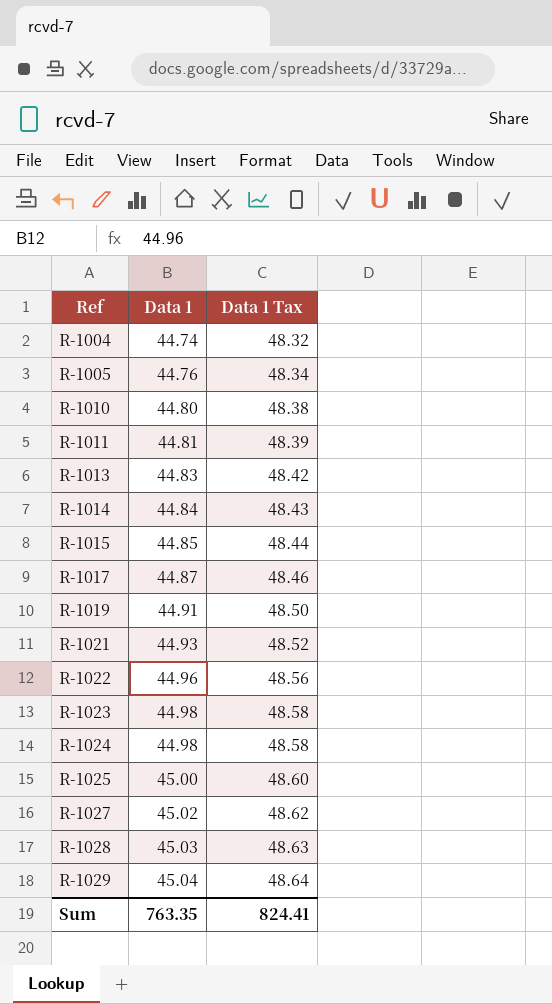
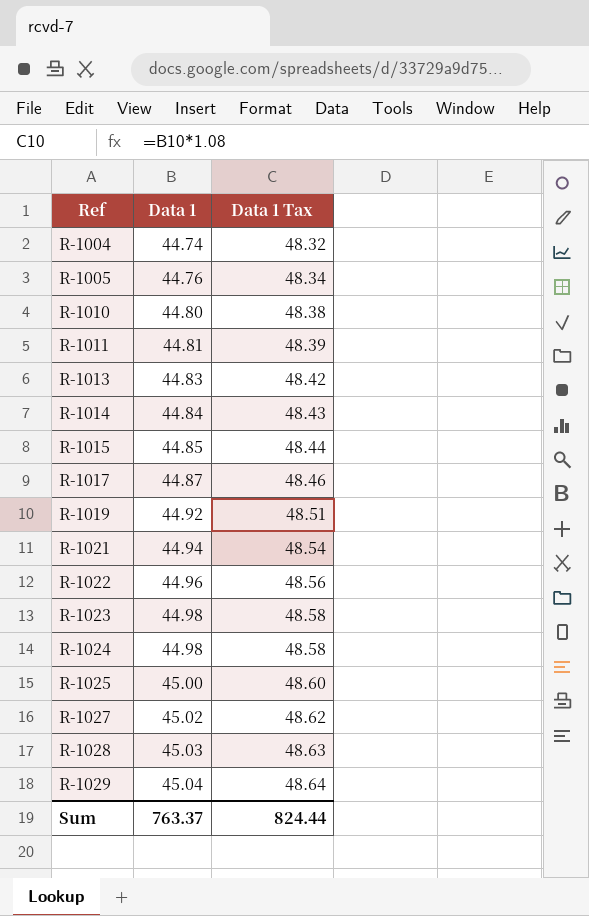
R-1019 | Data 1: 44.91 -> 44.92
R-1019 | Data 1 Tax: 48.50 -> 48.51
R-1021 | Data 1: 44.93 -> 44.94
R-1021 | Data 1 Tax: 48.52 -> 48.54
Sum | Data 1: 763.35 -> 763.37
Sum | Data 1 Tax: 824.41 -> 824.44

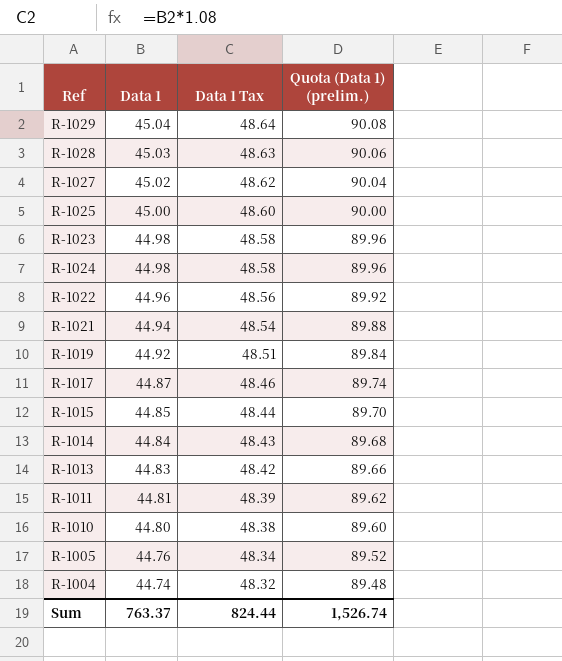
row order: Ref ascending -> Data 1 descending
column Quota (Data 1) (prelim.) | formula: none -> [Data 1] * 2

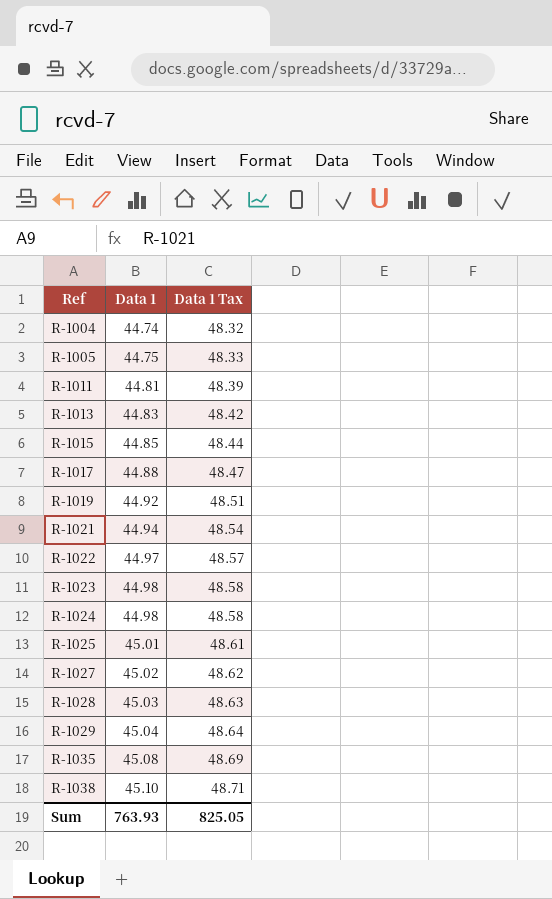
row order: Data 1 descending -> Ref ascending
column Quota (Data 1) (prelim.) | formula: [Data 1] * 2 -> none
row R-1014: 44.84 | 48.43 | 89.68 -> none
row R-1010: 44.80 | 48.38 | 89.60 -> none
R-1005 | Data 1: 44.76 -> 44.75
R-1005 | Data 1 Tax: 48.34 -> 48.33
R-1017 | Data 1: 44.87 -> 44.88
R-1017 | Data 1 Tax: 48.46 -> 48.47
R-1022 | Data 1: 44.96 -> 44.97
R-1022 | Data 1 Tax: 48.56 -> 48.57
R-1025 | Data 1: 45.00 -> 45.01
R-1025 | Data 1 Tax: 48.60 -> 48.61
row R-1035: none -> 45.08 | 48.69
row R-1038: none -> 45.10 | 48.71
Sum | Data 1: 763.37 -> 763.93
Sum | Data 1 Tax: 824.44 -> 825.05

